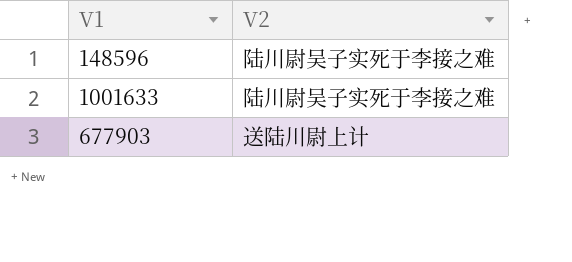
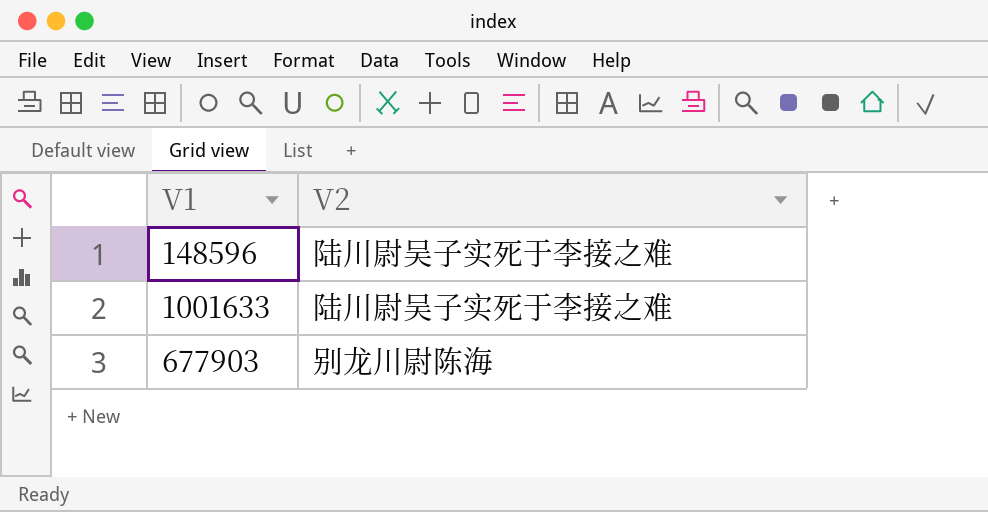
677903 | V2: 送陆川尉上计 -> 别龙川尉陈海

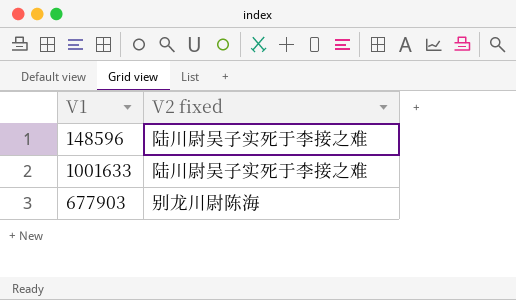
column name: V2 -> V2 fixed

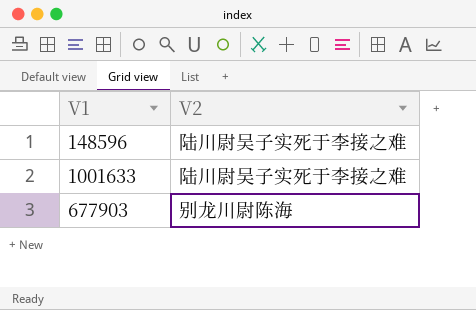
column name: V2 fixed -> V2

